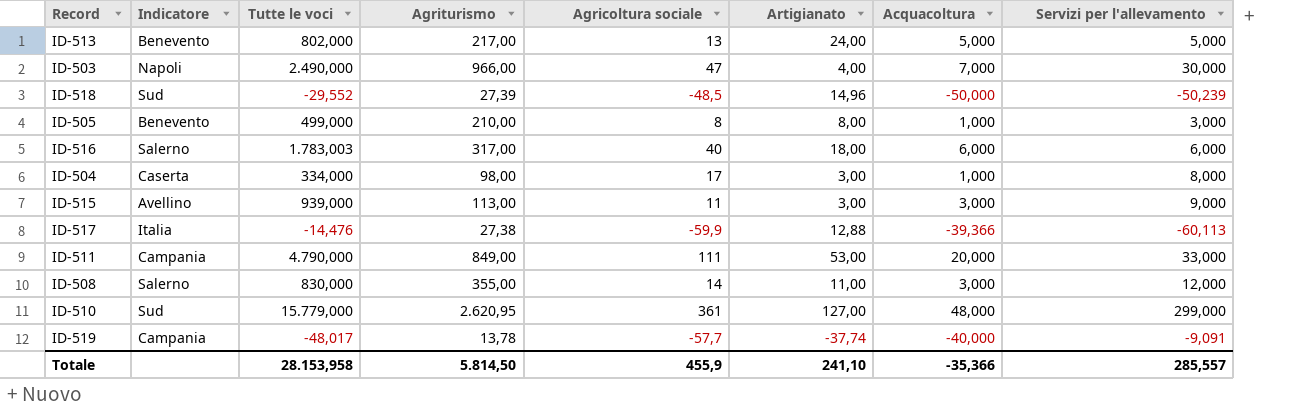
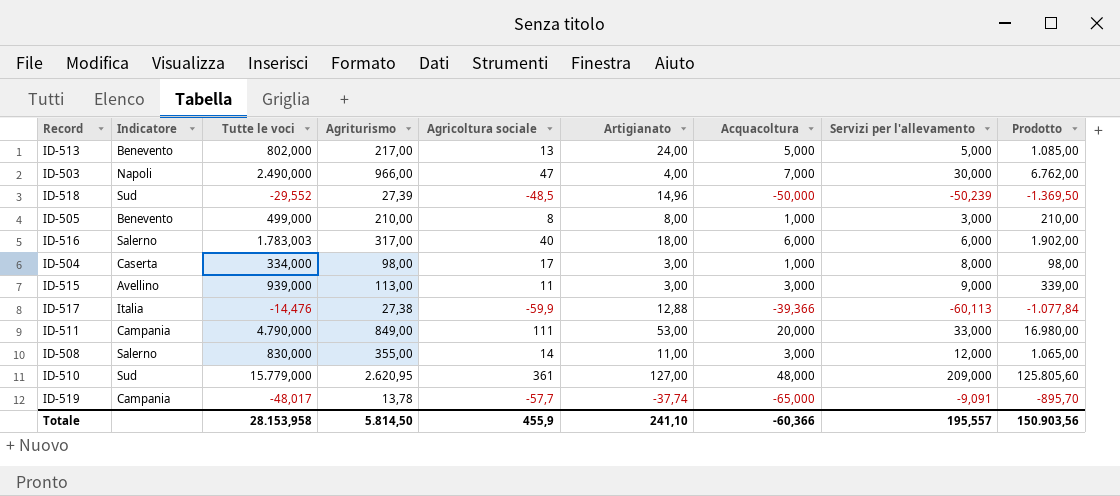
column Prodotto | formula: none -> [Agriturismo] * [Acquacoltura]
ID-510 | Servizi per l'allevamento: 299,000 -> 209,000
ID-519 | Acquacoltura: -40,000 -> -65,000
Totale | Acquacoltura: -35,366 -> -60,366
Totale | Servizi per l'allevamento: 285,557 -> 195,557

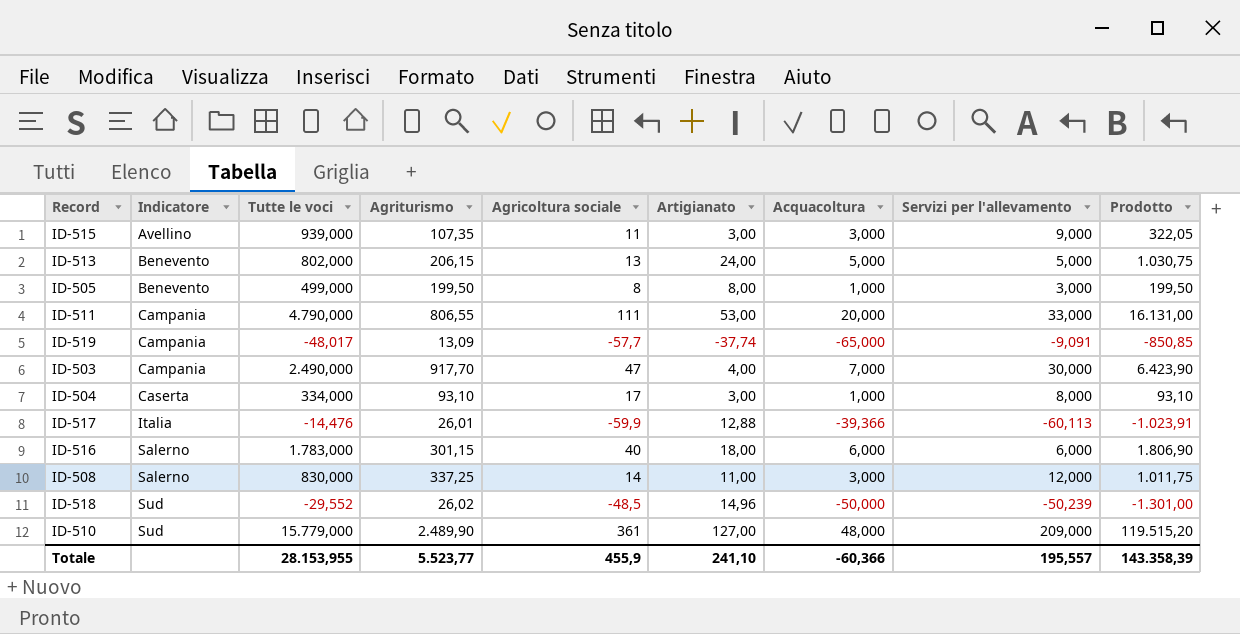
row order: none -> Indicatore ascending
ID-515 | Agriturismo: 113,00 -> 107,35
ID-515 | Prodotto: 339,00 -> 322,05
ID-513 | Agriturismo: 217,00 -> 206,15
ID-513 | Prodotto: 1.085,00 -> 1.030,75
ID-505 | Agriturismo: 210,00 -> 199,50
ID-505 | Prodotto: 210,00 -> 199,50
ID-511 | Agriturismo: 849,00 -> 806,55
ID-511 | Prodotto: 16.980,00 -> 16.131,00
ID-519 | Agriturismo: 13,78 -> 13,09
ID-519 | Prodotto: -895,70 -> -850,85
ID-503 | Indicatore: Napoli -> Campania
ID-503 | Agriturismo: 966,00 -> 917,70
ID-503 | Prodotto: 6.762,00 -> 6.423,90
ID-504 | Agriturismo: 98,00 -> 93,10
ID-504 | Prodotto: 98,00 -> 93,10
ID-517 | Agriturismo: 27,38 -> 26,01
ID-517 | Prodotto: -1.077,84 -> -1.023,91
ID-516 | Tutte le voci: 1.783,003 -> 1.783,000
ID-516 | Agriturismo: 317,00 -> 301,15
ID-516 | Prodotto: 1.902,00 -> 1.806,90
ID-508 | Agriturismo: 355,00 -> 337,25
ID-508 | Prodotto: 1.065,00 -> 1.011,75
ID-518 | Agriturismo: 27,39 -> 26,02
ID-518 | Prodotto: -1.369,50 -> -1.301,00
ID-510 | Agriturismo: 2.620,95 -> 2.489,90
ID-510 | Prodotto: 125.805,60 -> 119.515,20
Totale | Tutte le voci: 28.153,958 -> 28.153,955
Totale | Agriturismo: 5.814,50 -> 5.523,77
Totale | Prodotto: 150.903,56 -> 143.358,39

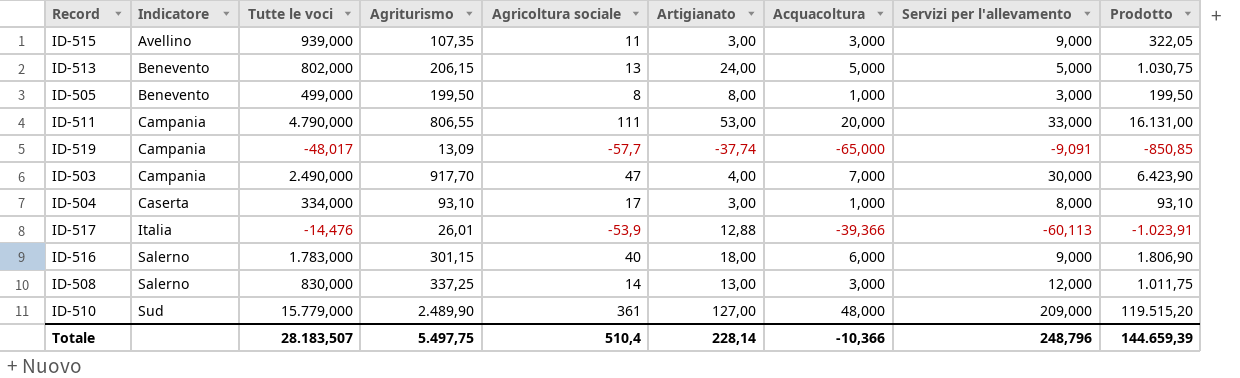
row ID-518: Sud | -29,552 | 26,02 | -48,5 | 14,96 | -50,000 | -50,239 | -1.301,00 -> none
ID-517 | Agricoltura sociale: -59,9 -> -53,9
ID-516 | Servizi per l'allevamento: 6,000 -> 9,000
ID-508 | Artigianato: 11,00 -> 13,00
Totale | Tutte le voci: 28.153,955 -> 28.183,507
Totale | Agriturismo: 5.523,77 -> 5.497,75
Totale | Agricoltura sociale: 455,9 -> 510,4
Totale | Artigianato: 241,10 -> 228,14
Totale | Acquacoltura: -60,366 -> -10,366
Totale | Servizi per l'allevamento: 195,557 -> 248,796
Totale | Prodotto: 143.358,39 -> 144.659,39

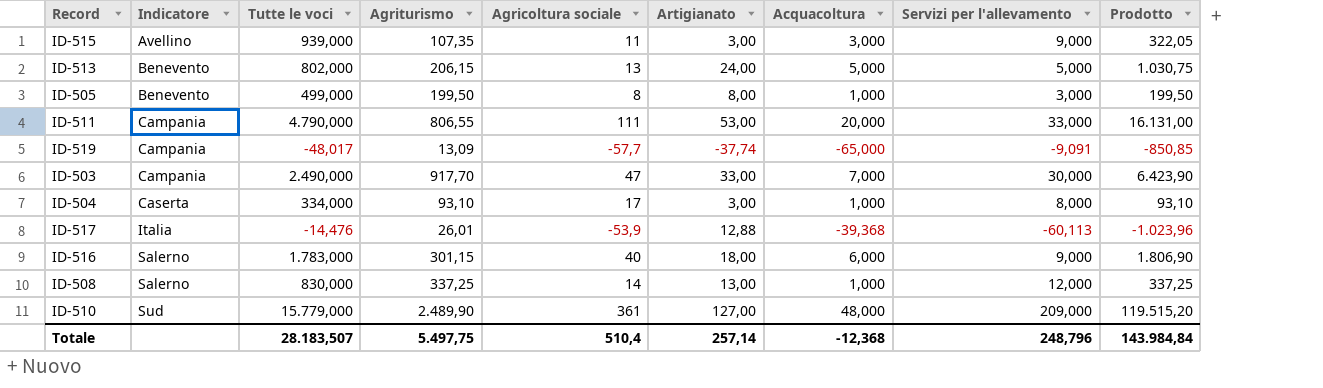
ID-503 | Artigianato: 4,00 -> 33,00
ID-517 | Acquacoltura: -39,366 -> -39,368
ID-517 | Prodotto: -1.023,91 -> -1.023,96
ID-508 | Acquacoltura: 3,000 -> 1,000
ID-508 | Prodotto: 1.011,75 -> 337,25
Totale | Artigianato: 228,14 -> 257,14
Totale | Acquacoltura: -10,366 -> -12,368
Totale | Prodotto: 144.659,39 -> 143.984,84

